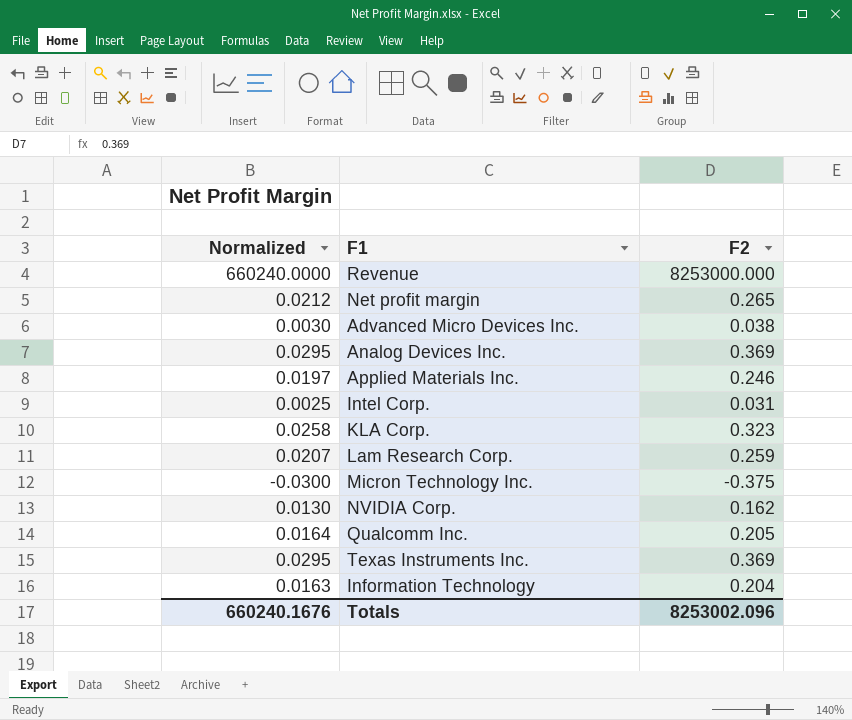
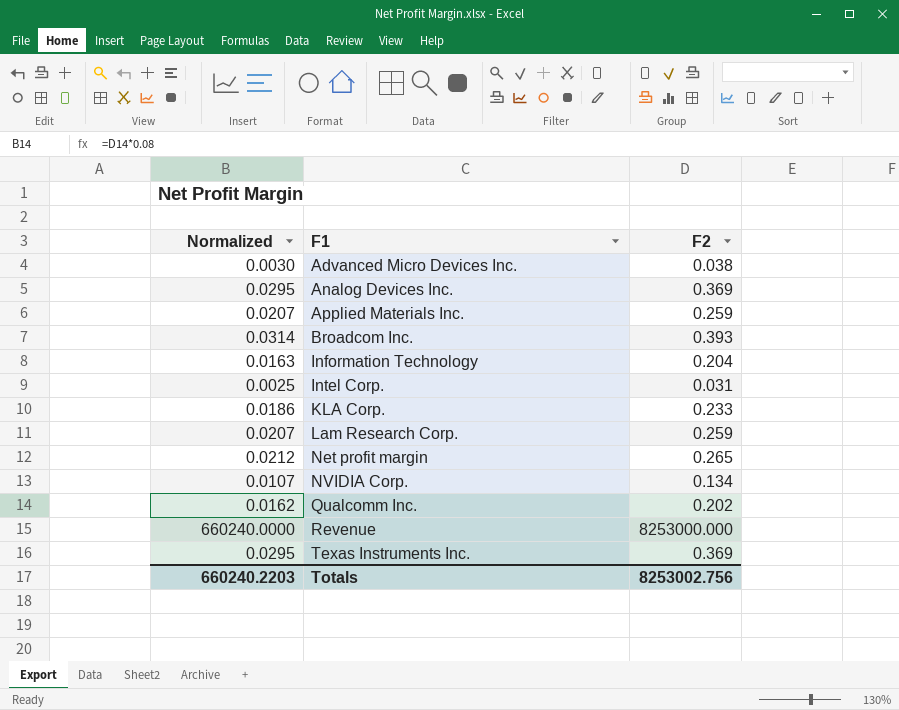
row order: none -> F1 ascending
row Micron Technology Inc.: -0.0300 | -0.375 -> none
Applied Materials Inc. | Normalized: 0.0197 -> 0.0207
Applied Materials Inc. | F2: 0.246 -> 0.259
row Broadcom Inc.: none -> 0.0314 | 0.393
KLA Corp. | Normalized: 0.0258 -> 0.0186
KLA Corp. | F2: 0.323 -> 0.233
NVIDIA Corp. | Normalized: 0.0130 -> 0.0107
NVIDIA Corp. | F2: 0.162 -> 0.134
Qualcomm Inc. | Normalized: 0.0164 -> 0.0162
Qualcomm Inc. | F2: 0.205 -> 0.202
Totals | Normalized: 660240.1676 -> 660240.2203
Totals | F2: 8253002.096 -> 8253002.756

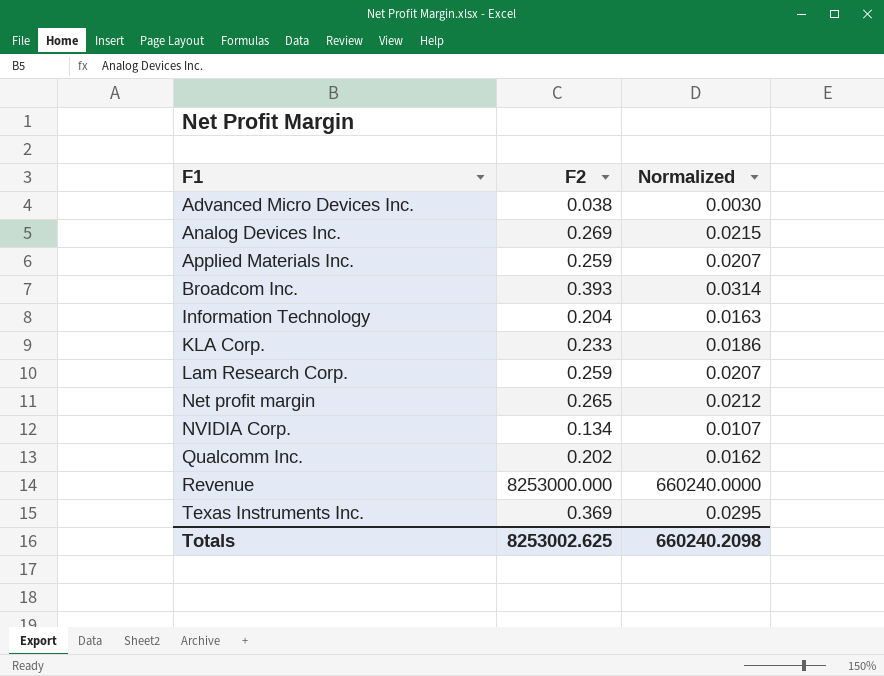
column Normalized | position: 1 -> 3
row Intel Corp.: 0.0025 | 0.031 -> none
Analog Devices Inc. | F2: 0.369 -> 0.269
Analog Devices Inc. | Normalized: 0.0295 -> 0.0215
Totals | F2: 8253002.756 -> 8253002.625
Totals | Normalized: 660240.2203 -> 660240.2098

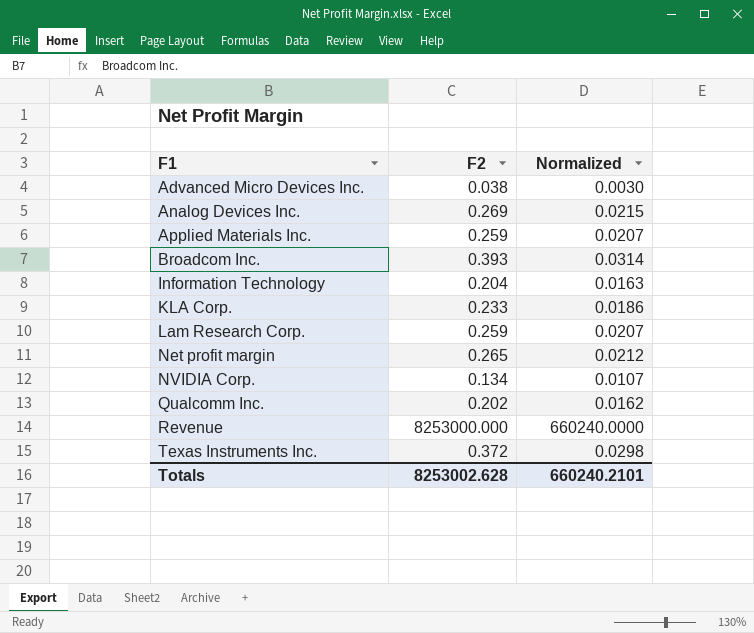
Texas Instruments Inc. | F2: 0.369 -> 0.372
Texas Instruments Inc. | Normalized: 0.0295 -> 0.0298
Totals | F2: 8253002.625 -> 8253002.628
Totals | Normalized: 660240.2098 -> 660240.2101

